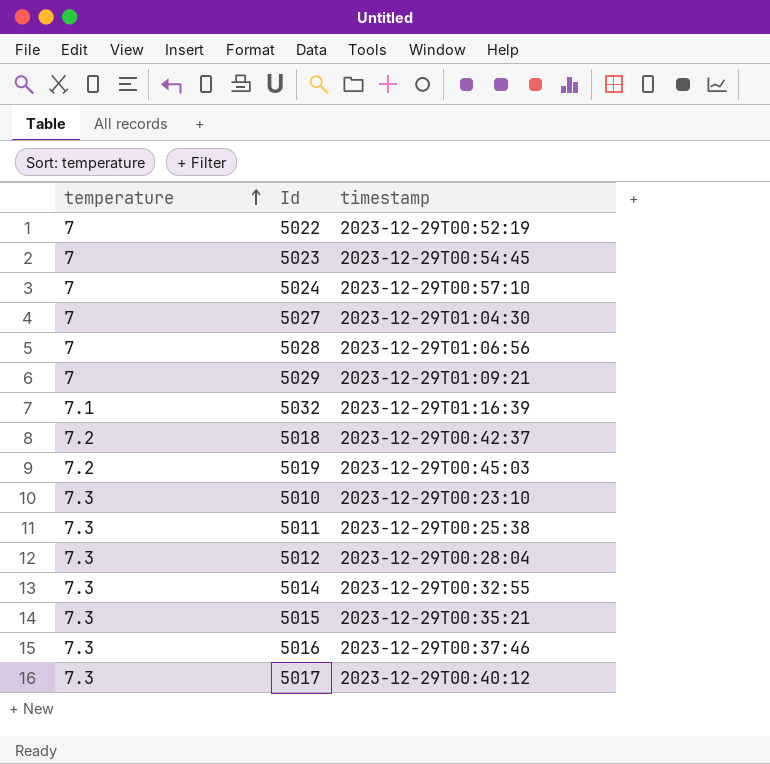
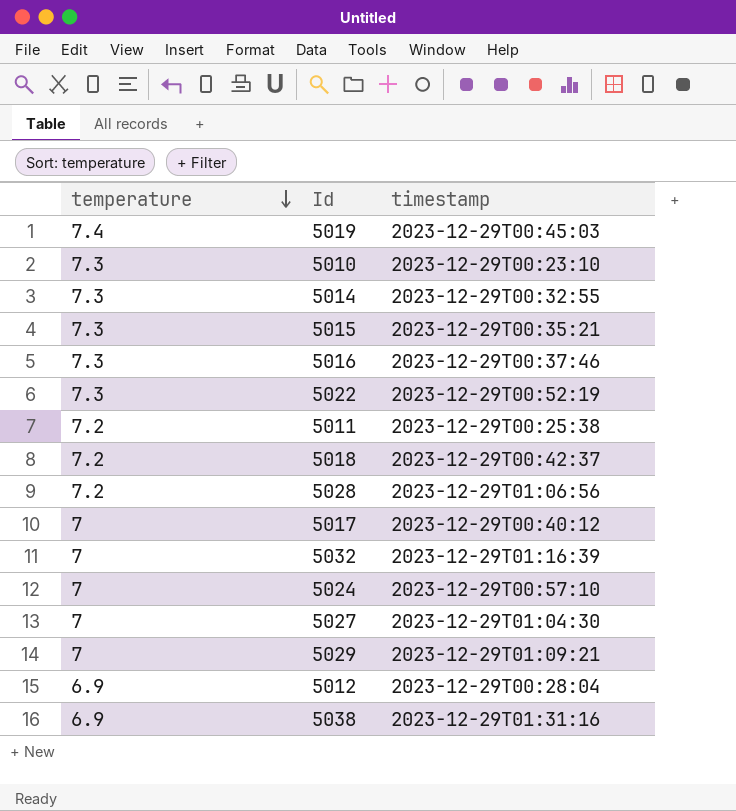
row order: temperature ascending -> temperature descending
row 5023: 7 | 2023-12-29T00:54:45 -> none
5019 | temperature: 7.2 -> 7.4
5022 | temperature: 7 -> 7.3
5011 | temperature: 7.3 -> 7.2
5028 | temperature: 7 -> 7.2
5017 | temperature: 7.3 -> 7
5032 | temperature: 7.1 -> 7
5012 | temperature: 7.3 -> 6.9
row 5038: none -> 6.9 | 2023-12-29T01:31:16

